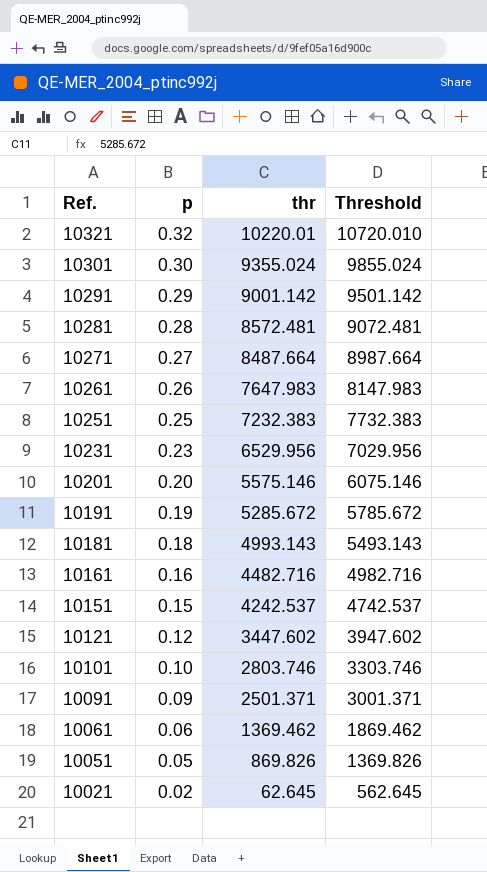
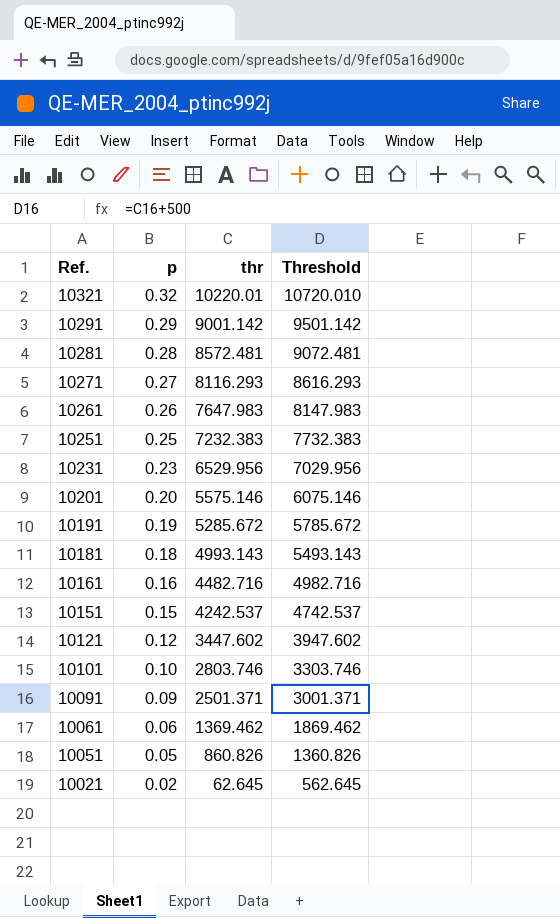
row 10301: 0.30 | 9355.024 | 9855.024 -> none
10271 | thr: 8487.664 -> 8116.293
10271 | Threshold: 8987.664 -> 8616.293
10051 | thr: 869.826 -> 860.826
10051 | Threshold: 1369.826 -> 1360.826

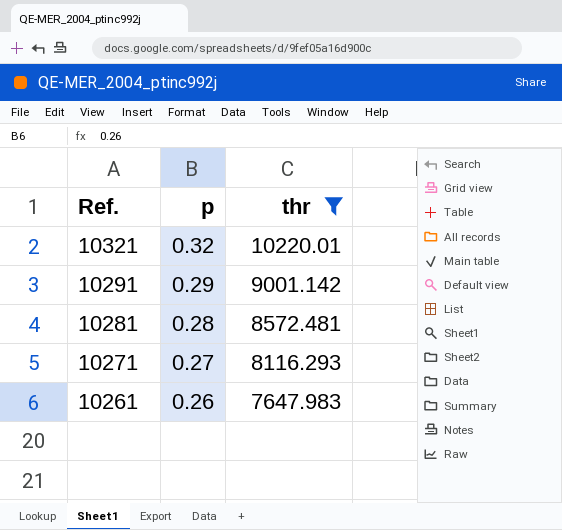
filter: none -> thr >= 7647.983
column Threshold | formula: [thr] + 500 -> none

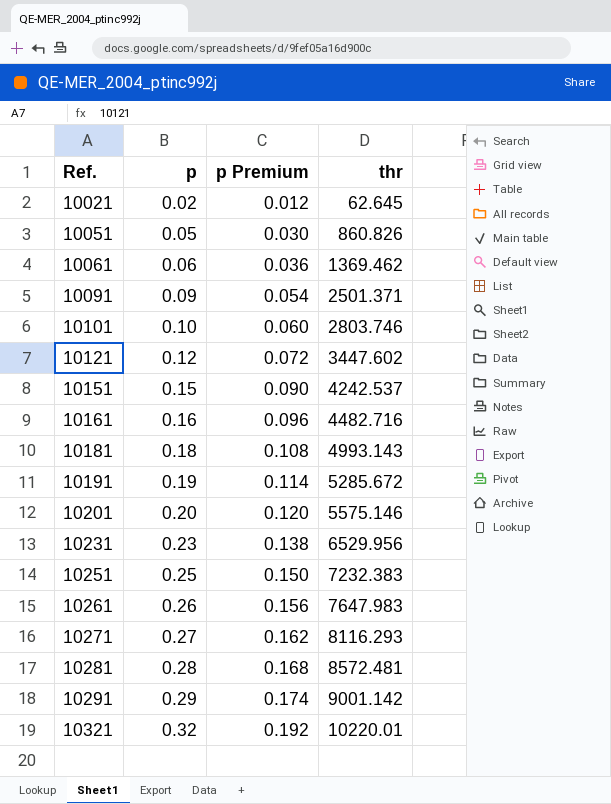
filter: thr >= 7647.983 -> none
row order: Ref. descending -> Ref. ascending
column p Premium | formula: none -> [p] * 0.6

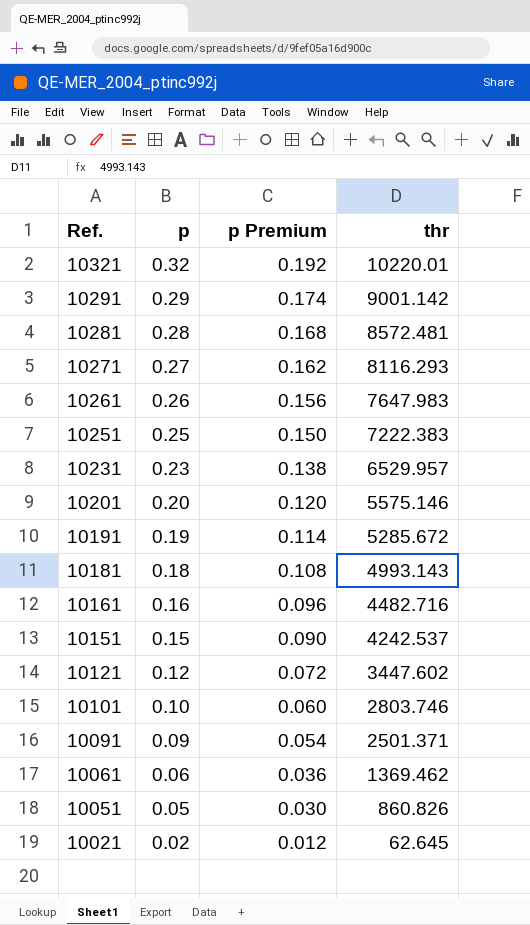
row order: Ref. ascending -> Ref. descending
10251 | thr: 7232.383 -> 7222.383
10231 | thr: 6529.956 -> 6529.957

